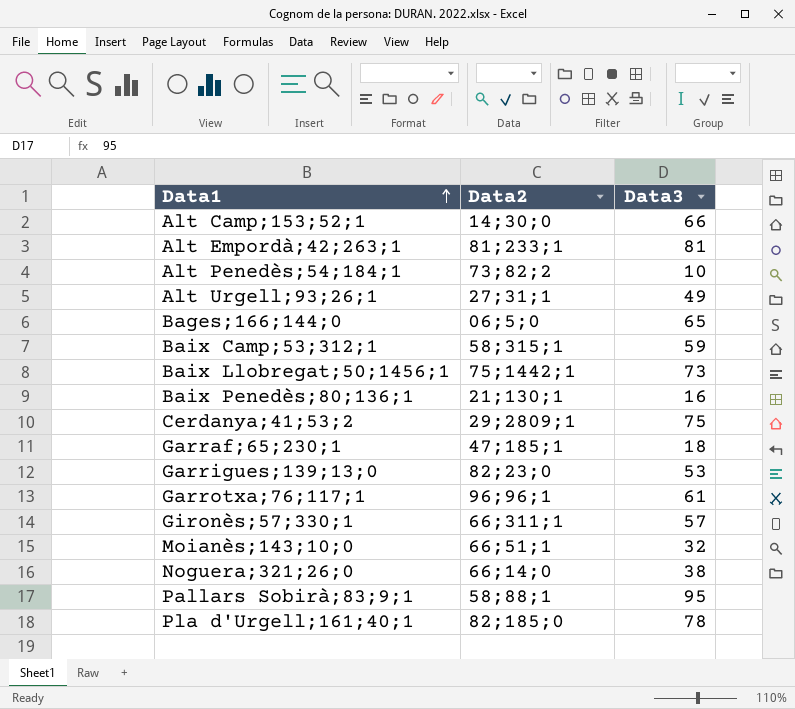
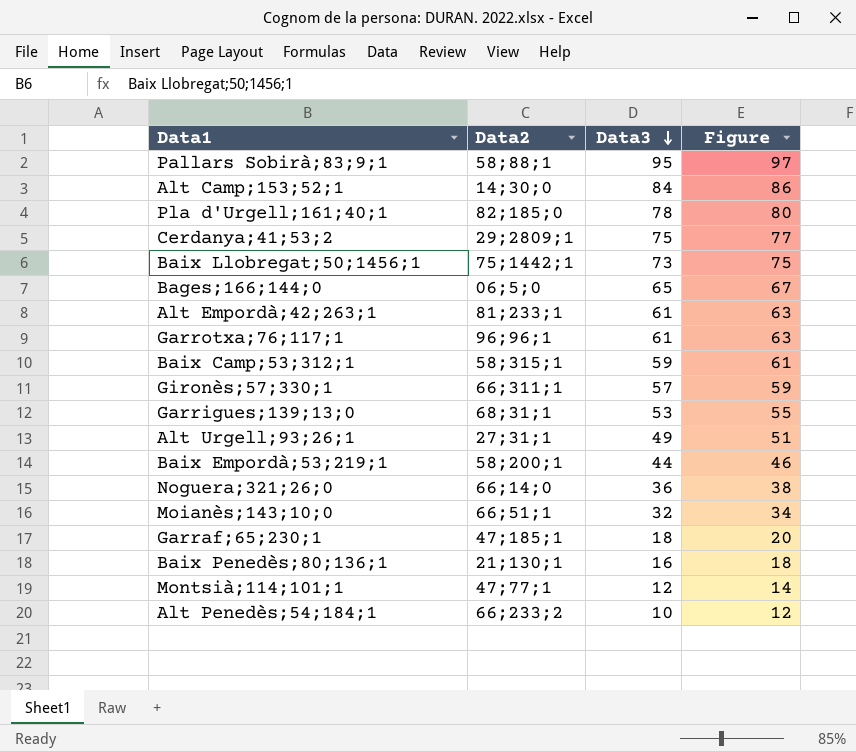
row order: Data1 ascending -> Data3 descending
column Figure | formula: none -> [Data3] + 2
Alt Camp;153;52;1 | Data3: 66 -> 84
Alt Empordà;42;263;1 | Data3: 81 -> 61
Garrigues;139;13;0 | Data2: 82;23;0 -> 68;31;1
row Baix Empordà;53;219;1: none -> 58;200;1 | 44 | 46
Noguera;321;26;0 | Data3: 38 -> 36
row Montsià;114;101;1: none -> 47;77;1 | 12 | 14
Alt Penedès;54;184;1 | Data2: 73;82;2 -> 66;233;2

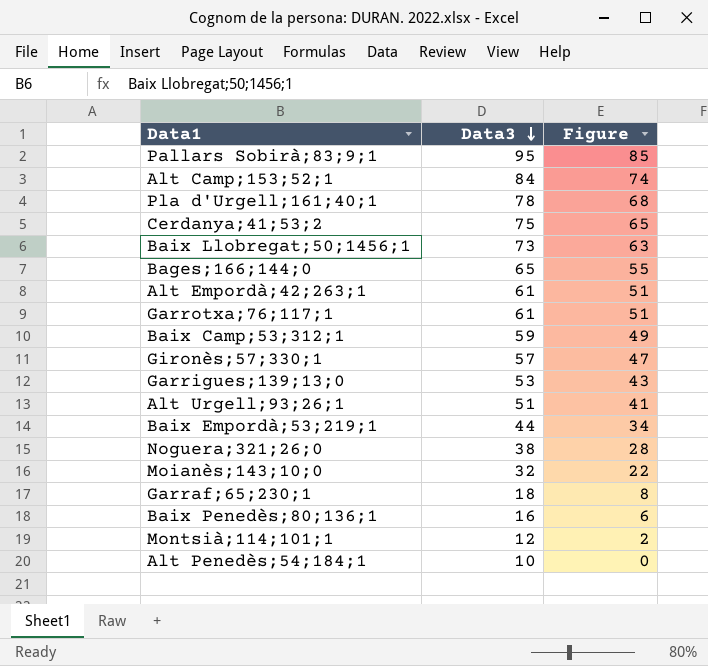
column Data2 | position: 2 -> none
column Figure | formula: [Data3] + 2 -> [Data3] - 10
Alt Urgell;93;26;1 | Data3: 49 -> 51
Noguera;321;26;0 | Data3: 36 -> 38

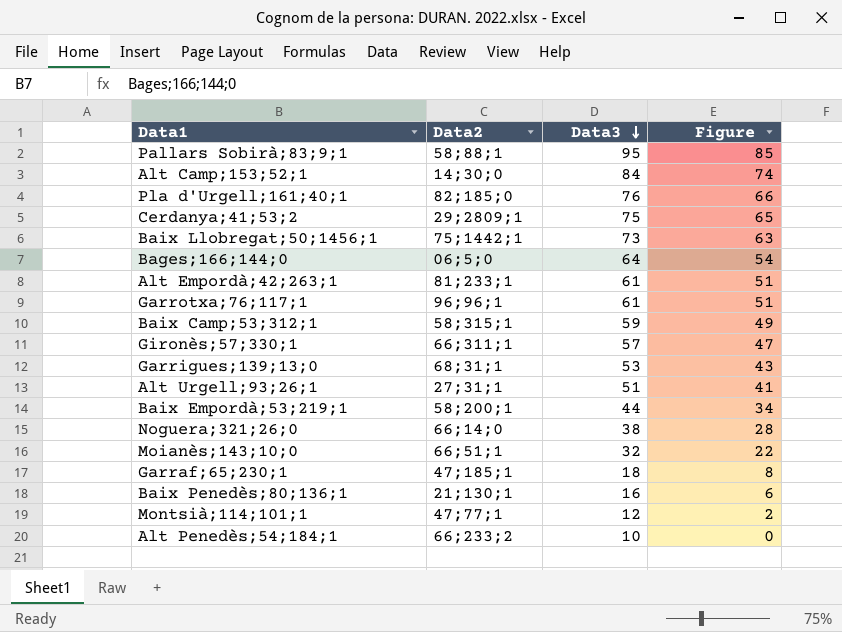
column Data2 | position: none -> 2
Pla d'Urgell;161;40;1 | Data3: 78 -> 76
Pla d'Urgell;161;40;1 | Figure: 68 -> 66
Bages;166;144;0 | Data3: 65 -> 64
Bages;166;144;0 | Figure: 55 -> 54

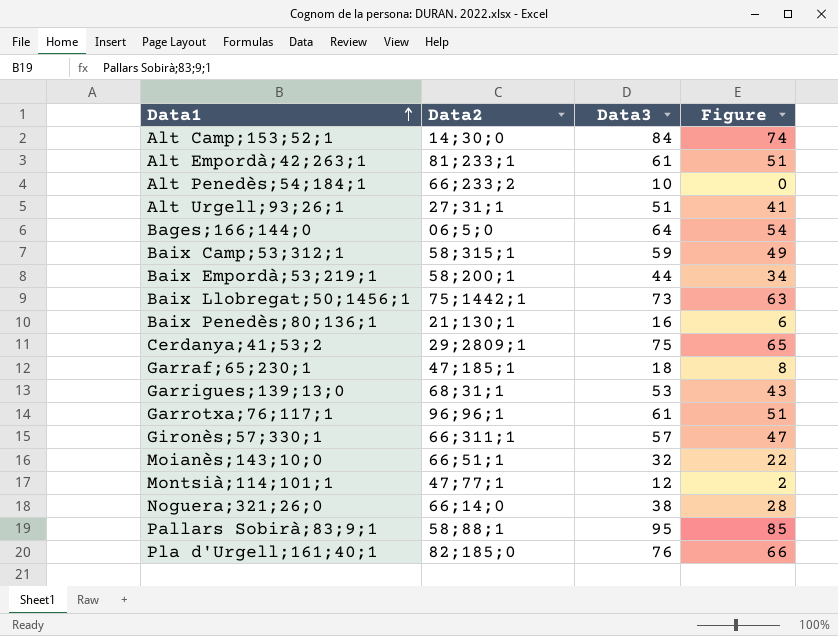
row order: Data3 descending -> Data1 ascending

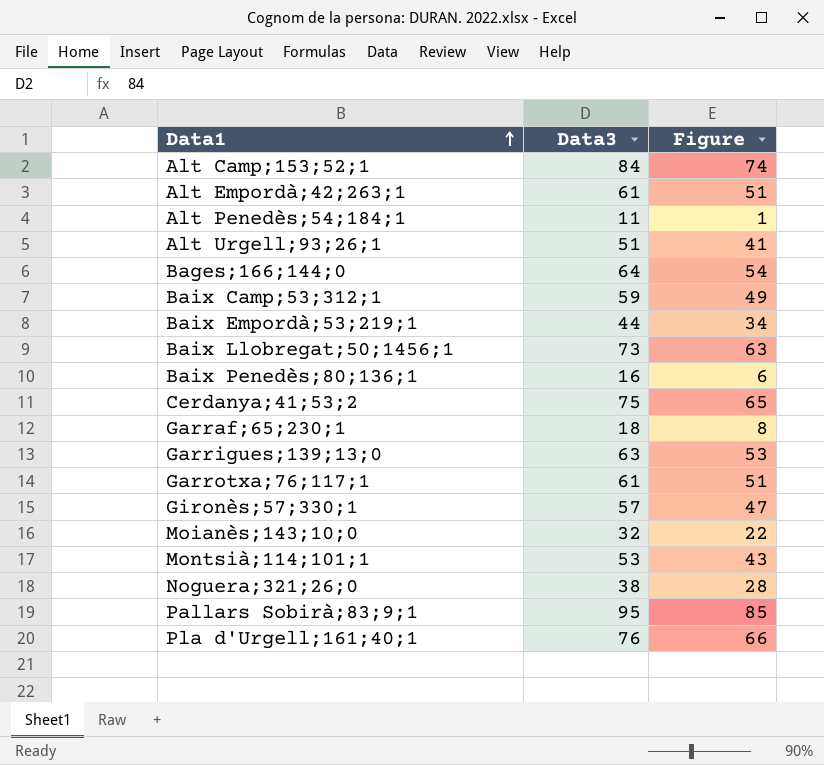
column Data2 | position: 2 -> none
Alt Penedès;54;184;1 | Data3: 10 -> 11
Alt Penedès;54;184;1 | Figure: 0 -> 1
Garrigues;139;13;0 | Data3: 53 -> 63
Garrigues;139;13;0 | Figure: 43 -> 53
Montsià;114;101;1 | Data3: 12 -> 53
Montsià;114;101;1 | Figure: 2 -> 43

